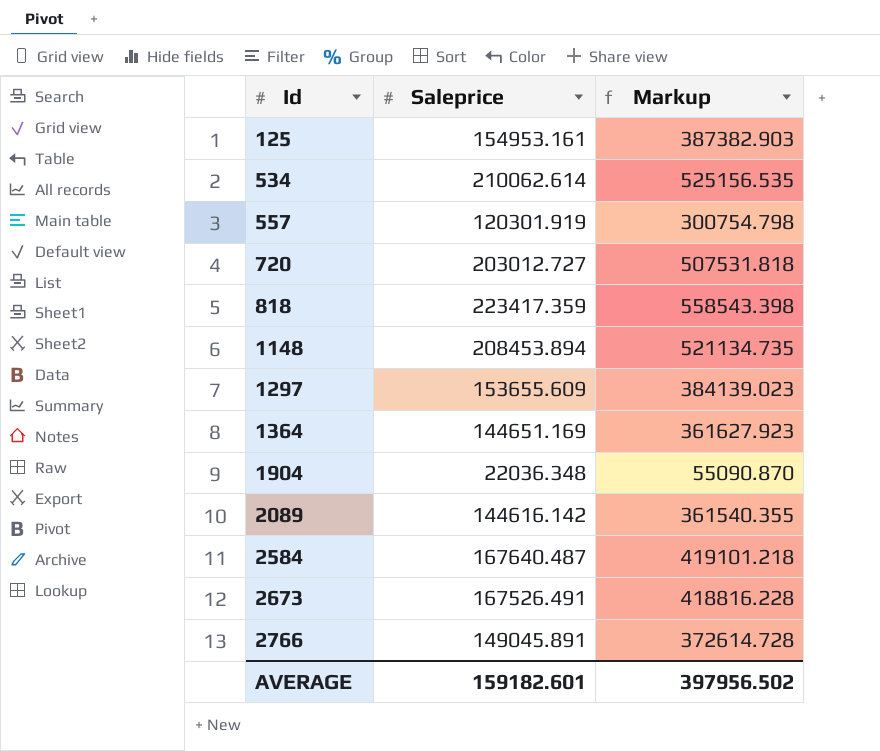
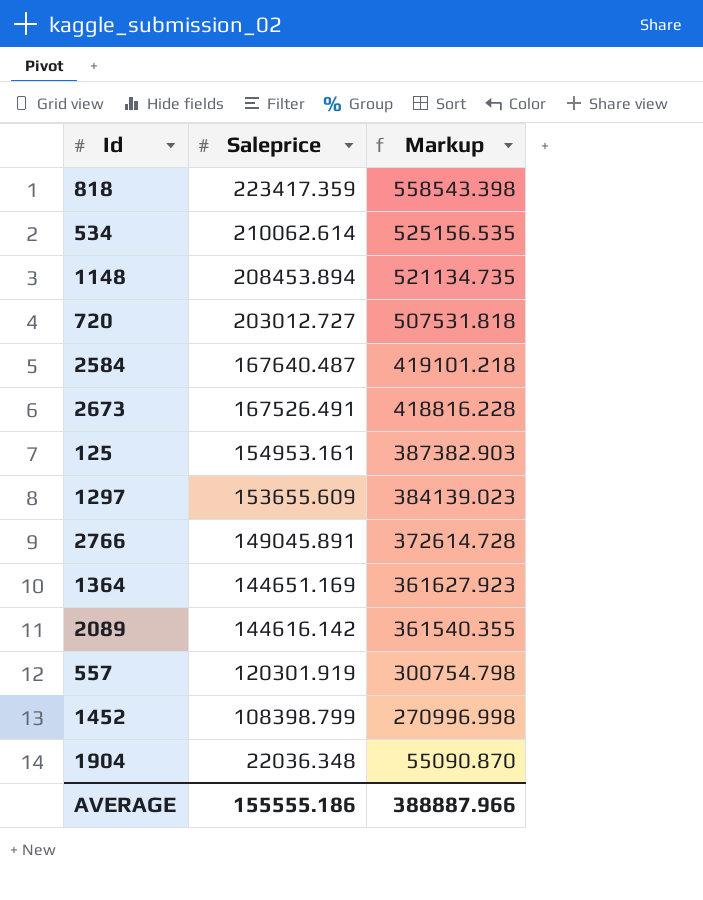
row order: Id ascending -> Saleprice descending
row 1452: none -> 108398.799 | 270996.998
AVERAGE | Saleprice: 159182.601 -> 155555.186
AVERAGE | Markup: 397956.502 -> 388887.966

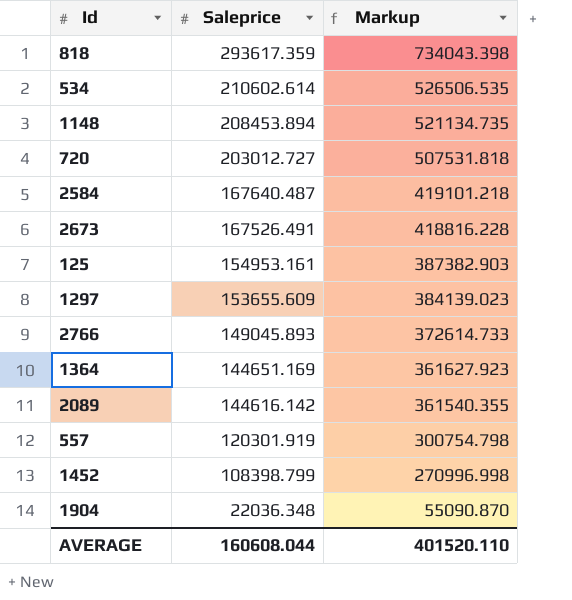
818 | Saleprice: 223417.359 -> 293617.359
818 | Markup: 558543.398 -> 734043.398
534 | Saleprice: 210062.614 -> 210602.614
534 | Markup: 525156.535 -> 526506.535
2766 | Saleprice: 149045.891 -> 149045.893
2766 | Markup: 372614.728 -> 372614.733
AVERAGE | Saleprice: 155555.186 -> 160608.044
AVERAGE | Markup: 388887.966 -> 401520.110

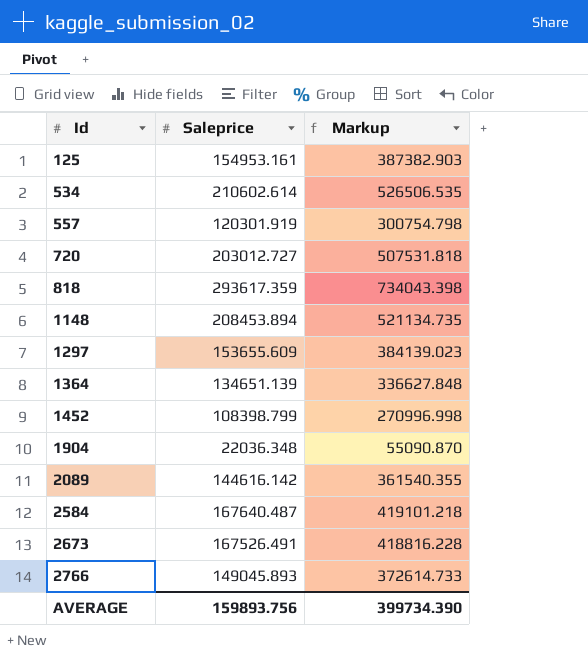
row order: Saleprice descending -> Id ascending
1364 | Saleprice: 144651.169 -> 134651.139
1364 | Markup: 361627.923 -> 336627.848
AVERAGE | Saleprice: 160608.044 -> 159893.756
AVERAGE | Markup: 401520.110 -> 399734.390

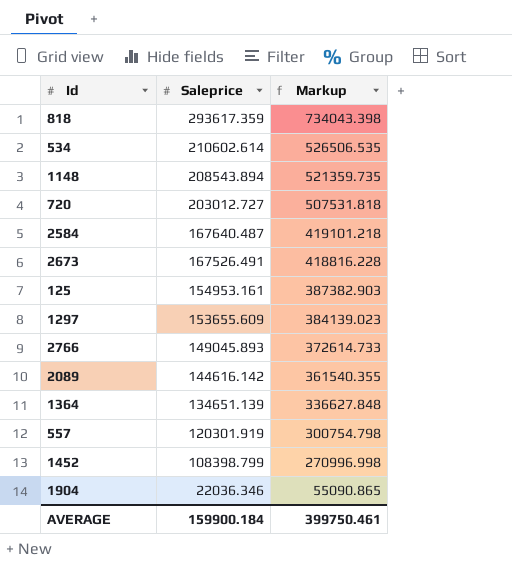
row order: Id ascending -> Saleprice descending
1148 | Saleprice: 208453.894 -> 208543.894
1148 | Markup: 521134.735 -> 521359.735
1904 | Saleprice: 22036.348 -> 22036.346
1904 | Markup: 55090.870 -> 55090.865
AVERAGE | Saleprice: 159893.756 -> 159900.184
AVERAGE | Markup: 399734.390 -> 399750.461

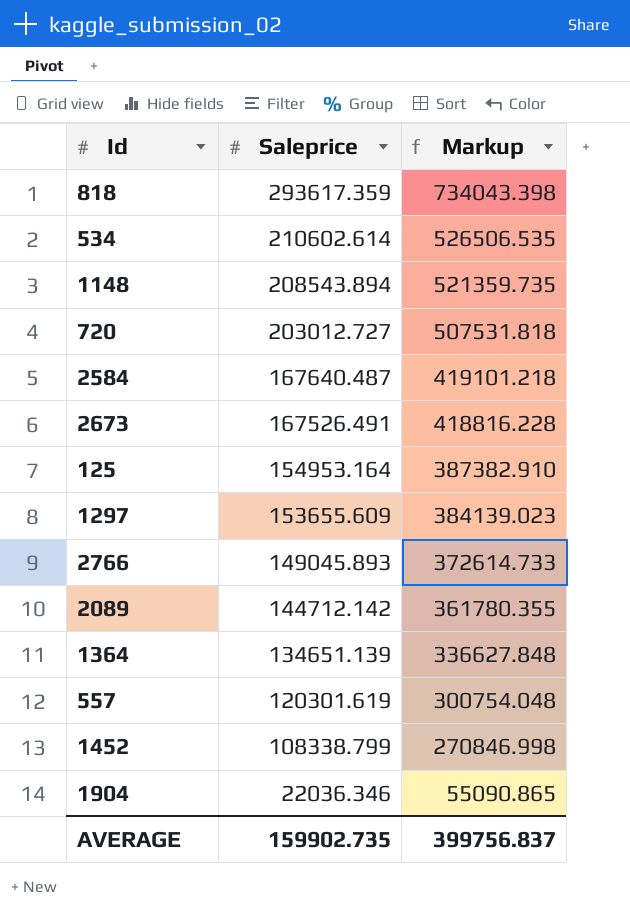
125 | Saleprice: 154953.161 -> 154953.164
125 | Markup: 387382.903 -> 387382.910
2089 | Saleprice: 144616.142 -> 144712.142
2089 | Markup: 361540.355 -> 361780.355
557 | Saleprice: 120301.919 -> 120301.619
557 | Markup: 300754.798 -> 300754.048
1452 | Saleprice: 108398.799 -> 108338.799
1452 | Markup: 270996.998 -> 270846.998
AVERAGE | Saleprice: 159900.184 -> 159902.735
AVERAGE | Markup: 399750.461 -> 399756.837

